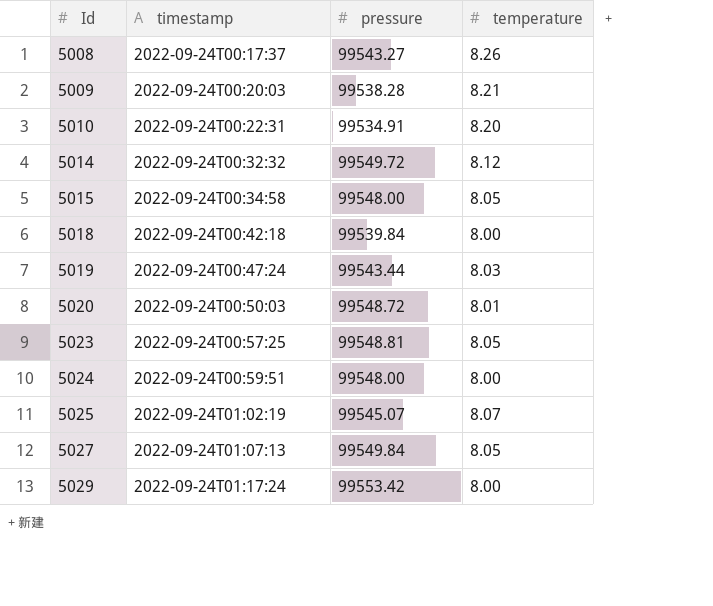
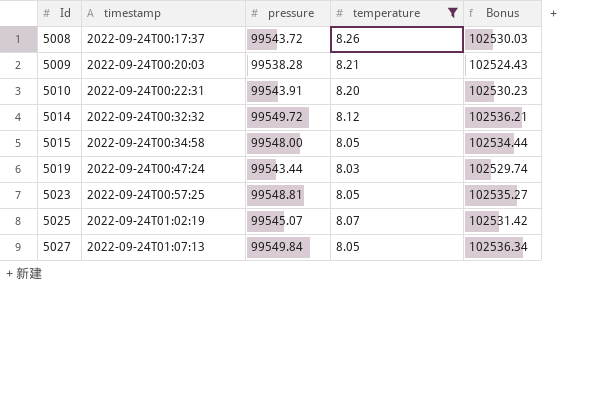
filter: none -> temperature >= 8.03
column Bonus | formula: none -> [pressure] * 1.03
5008 | pressure: 99543.27 -> 99543.72
5010 | pressure: 99534.91 -> 99543.91

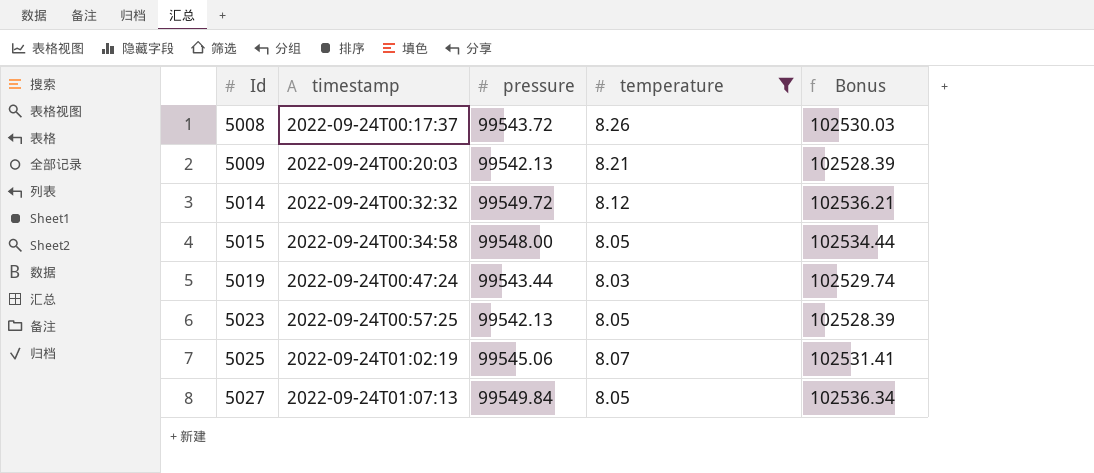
row 5010: 2022-09-24T00:22:31 | 99543.91 | 8.20 | 102530.23 -> none
5009 | pressure: 99538.28 -> 99542.13
5009 | Bonus: 102524.43 -> 102528.39
5023 | pressure: 99548.81 -> 99542.13
5023 | Bonus: 102535.27 -> 102528.39
5025 | pressure: 99545.07 -> 99545.06
5025 | Bonus: 102531.42 -> 102531.41

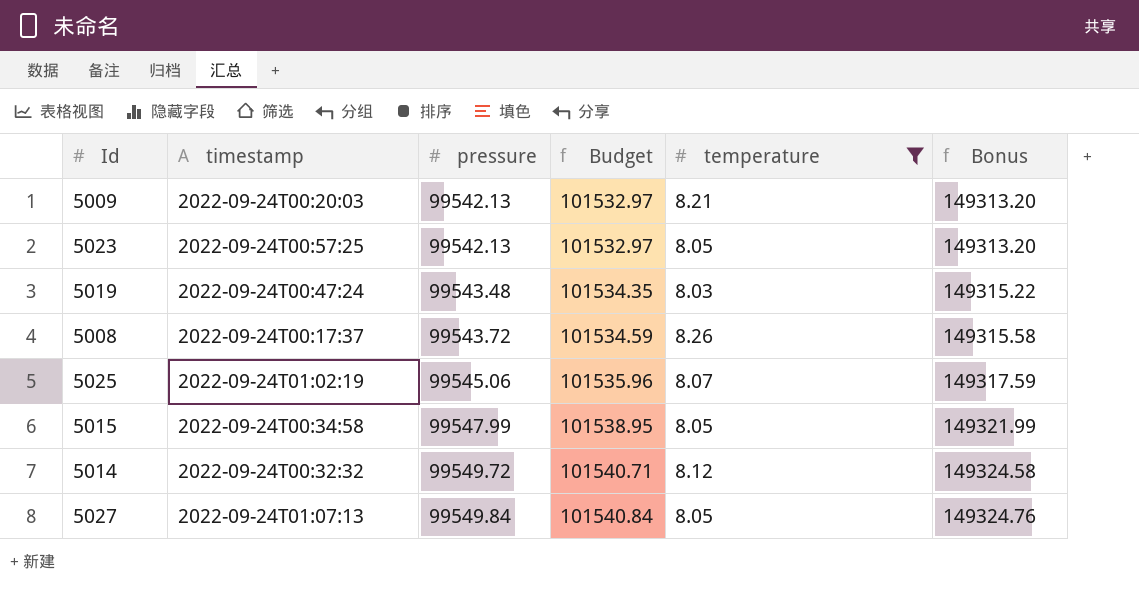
row order: Id ascending -> pressure ascending
column Budget | formula: none -> [pressure] * 1.02
column Bonus | formula: [pressure] * 1.03 -> [pressure] * 1.5
5019 | pressure: 99543.44 -> 99543.48
5015 | pressure: 99548.00 -> 99547.99

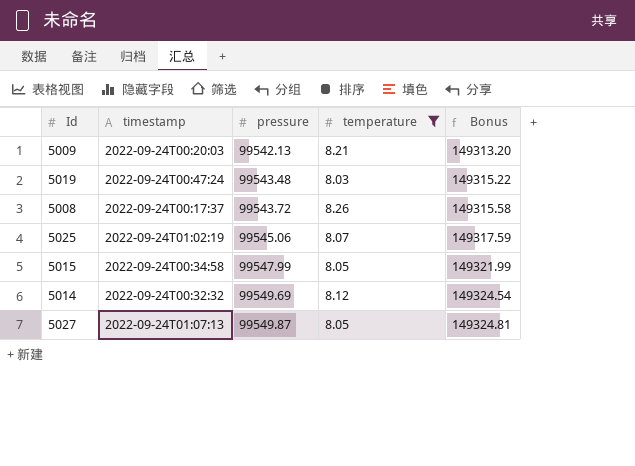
column Budget | formula: [pressure] * 1.02 -> none
row 5023: 2022-09-24T00:57:25 | 99542.13 | 101532.97 | 8.05 | 149313.20 -> none
5014 | pressure: 99549.72 -> 99549.69
5014 | Bonus: 149324.58 -> 149324.54
5027 | pressure: 99549.84 -> 99549.87
5027 | Bonus: 149324.76 -> 149324.81

